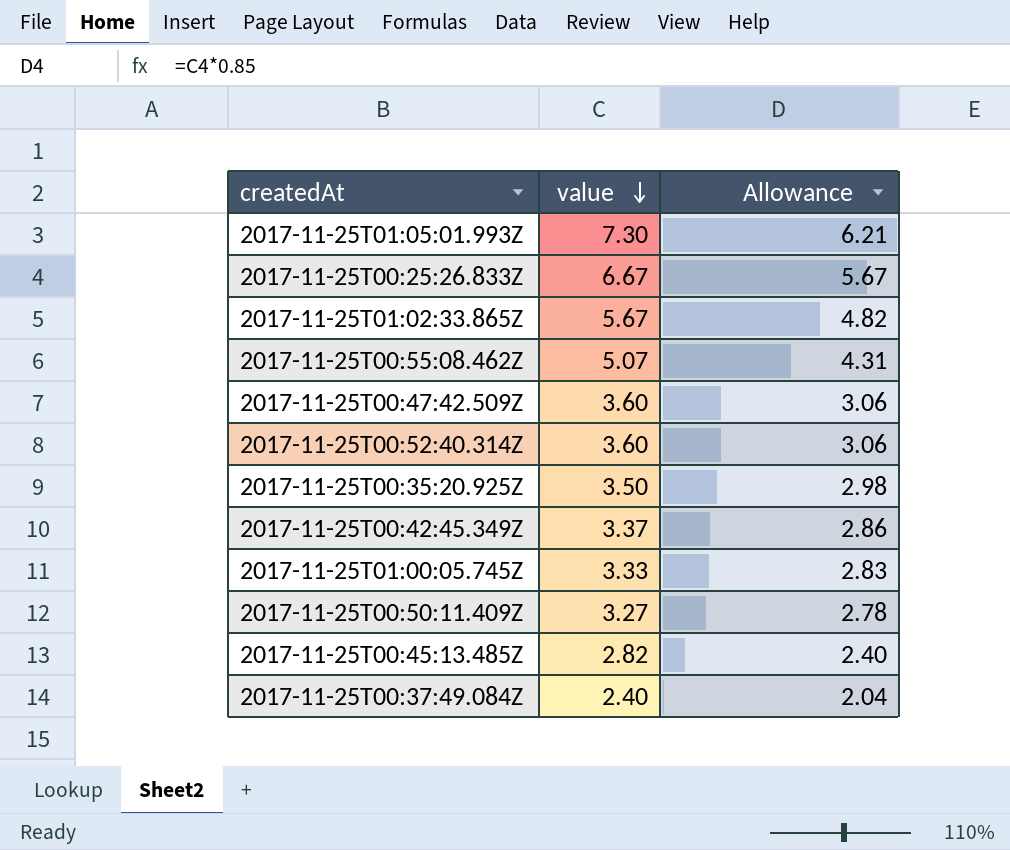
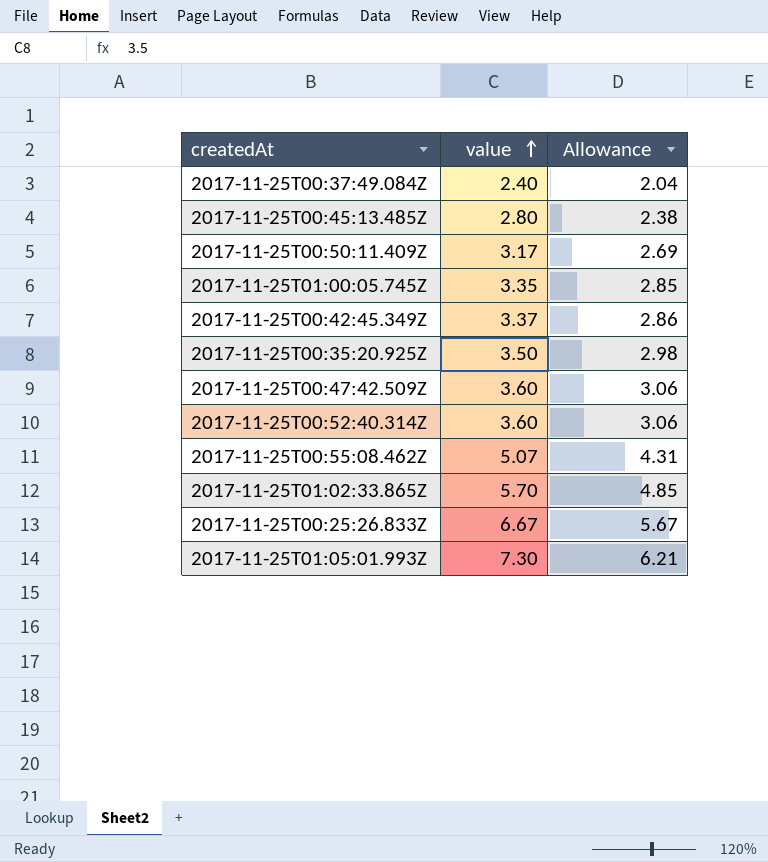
row order: value descending -> value ascending
2017-11-25T00:45:13.485Z | value: 2.82 -> 2.80
2017-11-25T00:45:13.485Z | Allowance: 2.40 -> 2.38
2017-11-25T00:50:11.409Z | value: 3.27 -> 3.17
2017-11-25T00:50:11.409Z | Allowance: 2.78 -> 2.69
2017-11-25T01:00:05.745Z | value: 3.33 -> 3.35
2017-11-25T01:00:05.745Z | Allowance: 2.83 -> 2.85
2017-11-25T01:02:33.865Z | value: 5.67 -> 5.70
2017-11-25T01:02:33.865Z | Allowance: 4.82 -> 4.85

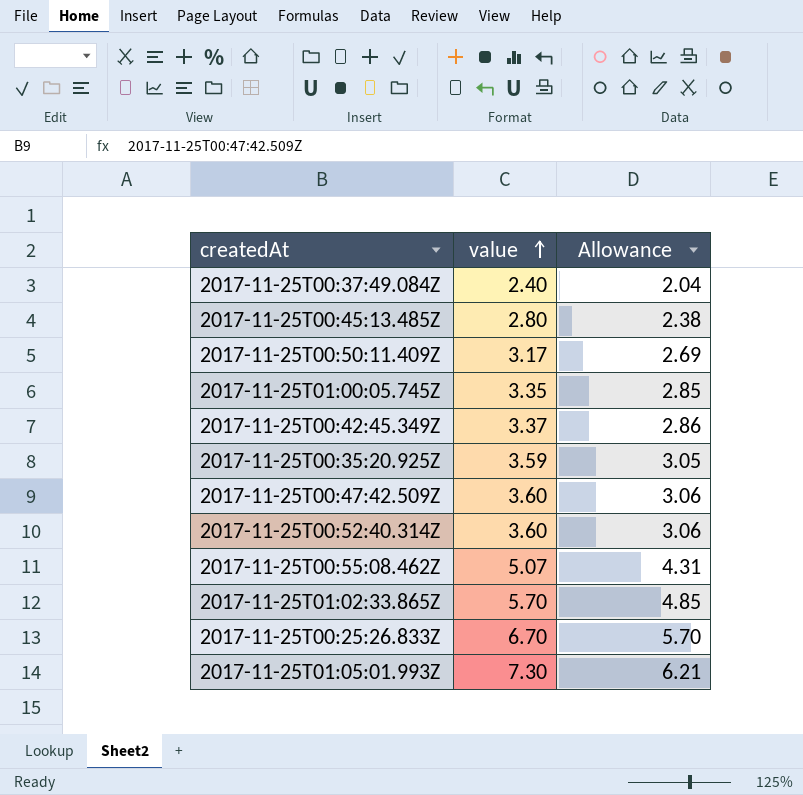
2017-11-25T00:35:20.925Z | value: 3.50 -> 3.59
2017-11-25T00:35:20.925Z | Allowance: 2.98 -> 3.05
2017-11-25T00:25:26.833Z | value: 6.67 -> 6.70
2017-11-25T00:25:26.833Z | Allowance: 5.67 -> 5.70

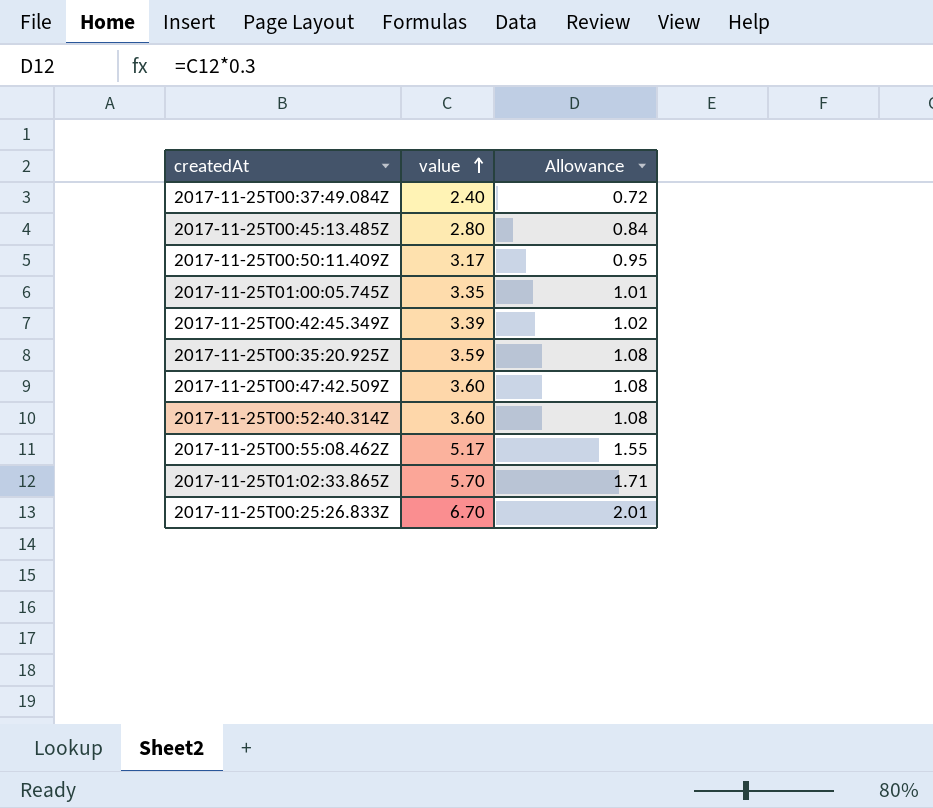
column Allowance | formula: [value] * 0.85 -> [value] * 0.3
row 2017-11-25T01:05:01.993Z: 7.30 | 6.21 -> none
2017-11-25T00:42:45.349Z | value: 3.37 -> 3.39
2017-11-25T00:55:08.462Z | value: 5.07 -> 5.17

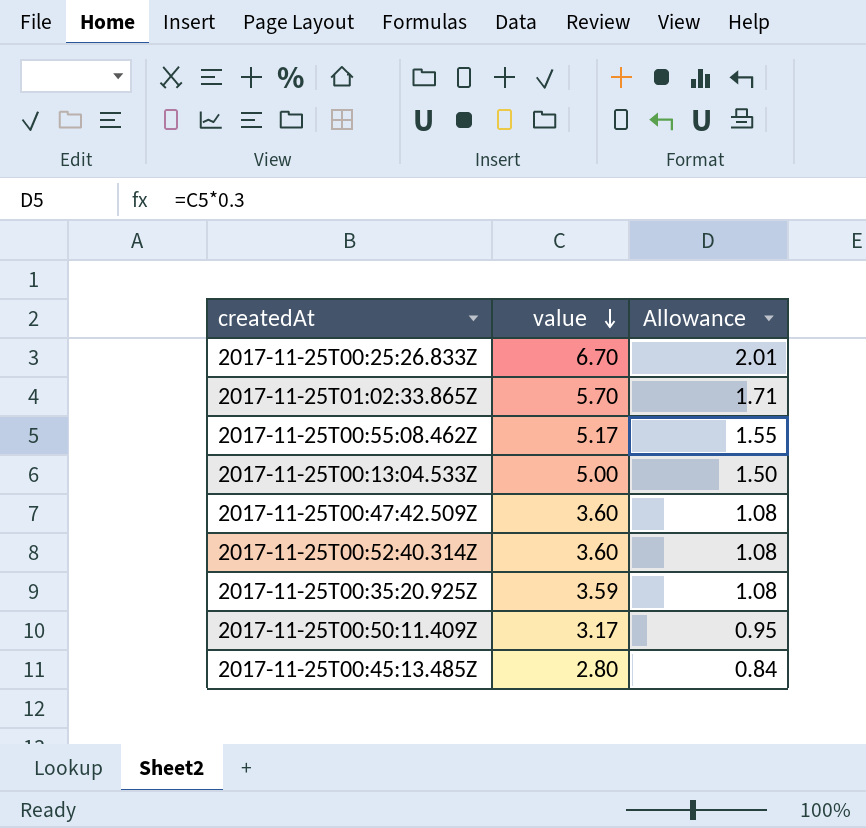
row order: value ascending -> value descending
row 2017-11-25T00:37:49.084Z: 2.40 | 0.72 -> none
row 2017-11-25T01:00:05.745Z: 3.35 | 1.01 -> none
row 2017-11-25T00:42:45.349Z: 3.39 | 1.02 -> none
row 2017-11-25T00:13:04.533Z: none -> 5.00 | 1.50

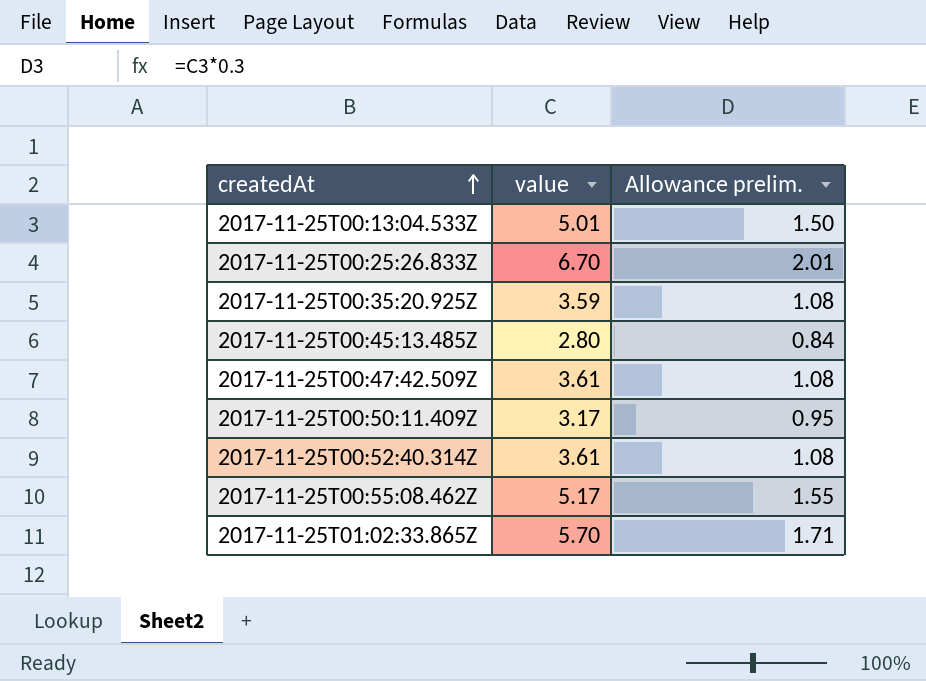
row order: value descending -> createdAt ascending
column name: Allowance -> Allowance prelim.
2017-11-25T00:13:04.533Z | value: 5.00 -> 5.01
2017-11-25T00:47:42.509Z | value: 3.60 -> 3.61
2017-11-25T00:52:40.314Z | value: 3.60 -> 3.61

